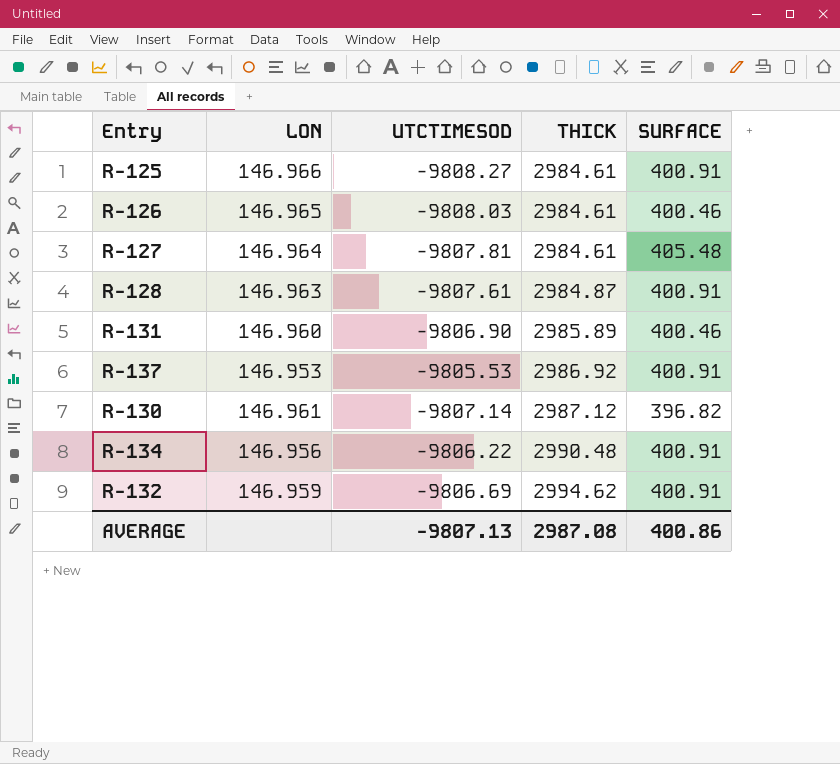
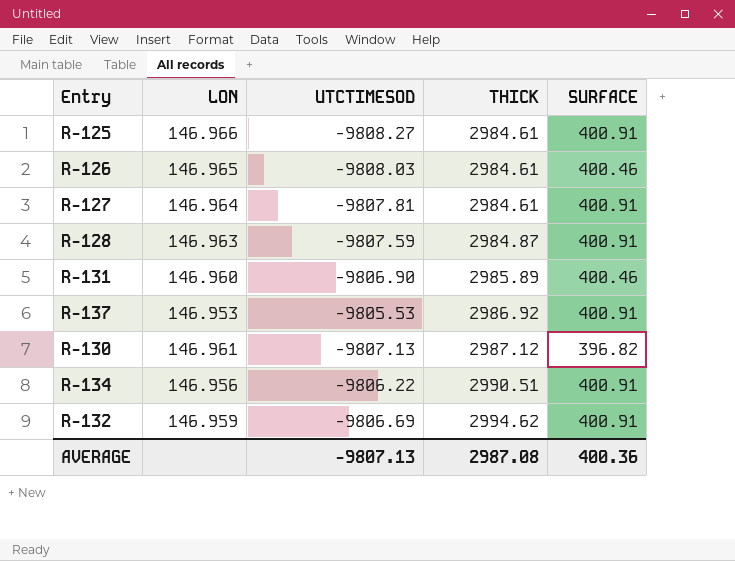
R-127 | SURFACE: 405.48 -> 400.91
R-128 | UTCTIMESOD: -9807.61 -> -9807.59
R-130 | UTCTIMESOD: -9807.14 -> -9807.13
R-134 | THICK: 2990.48 -> 2990.51
AVERAGE | SURFACE: 400.86 -> 400.36

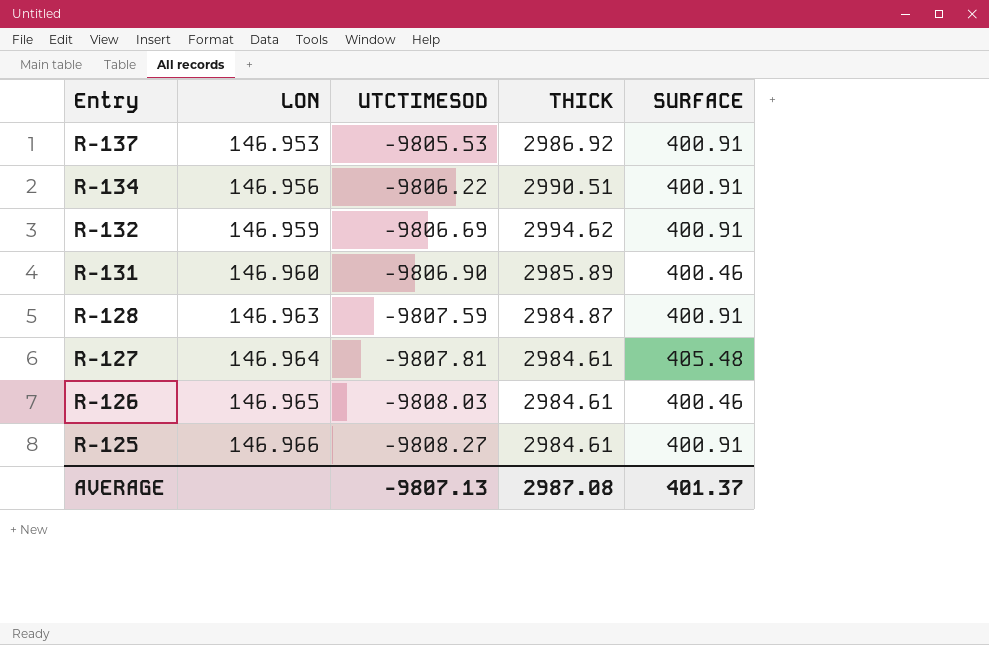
row order: THICK ascending -> Entry descending
row R-130: 146.961 | -9807.13 | 2987.12 | 396.82 -> none
R-127 | SURFACE: 400.91 -> 405.48
AVERAGE | SURFACE: 400.36 -> 401.37

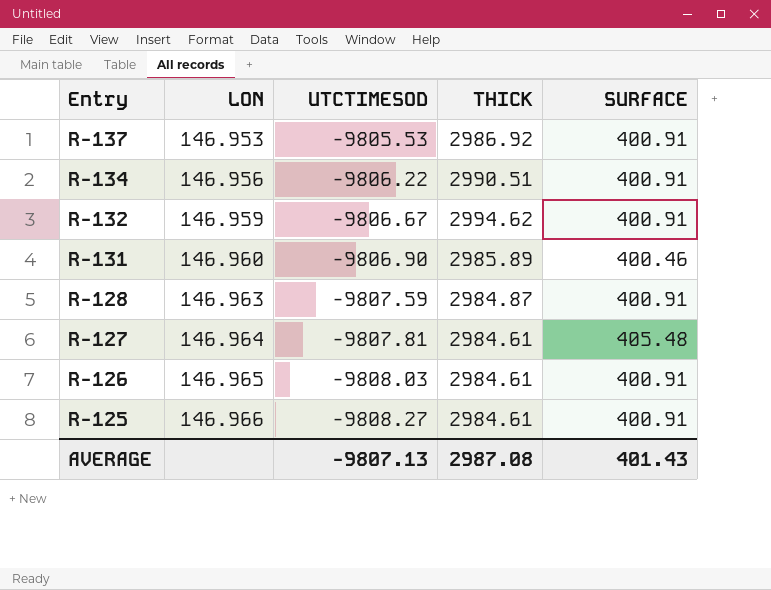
R-132 | UTCTIMESOD: -9806.69 -> -9806.67
R-126 | SURFACE: 400.46 -> 400.91
AVERAGE | SURFACE: 401.37 -> 401.43

